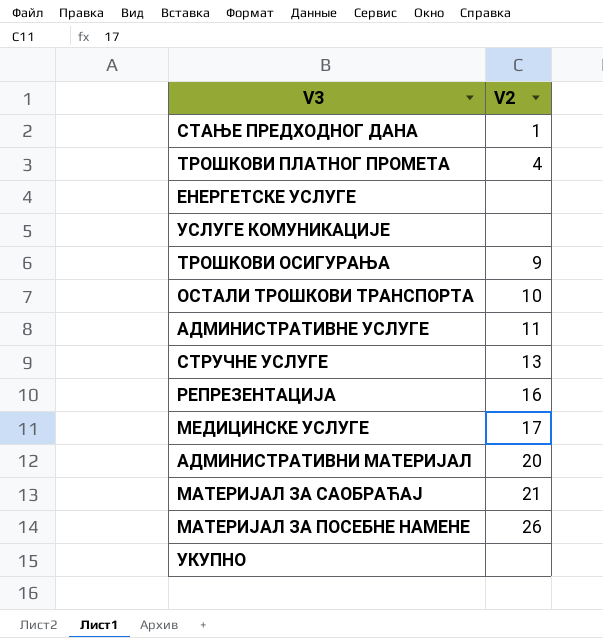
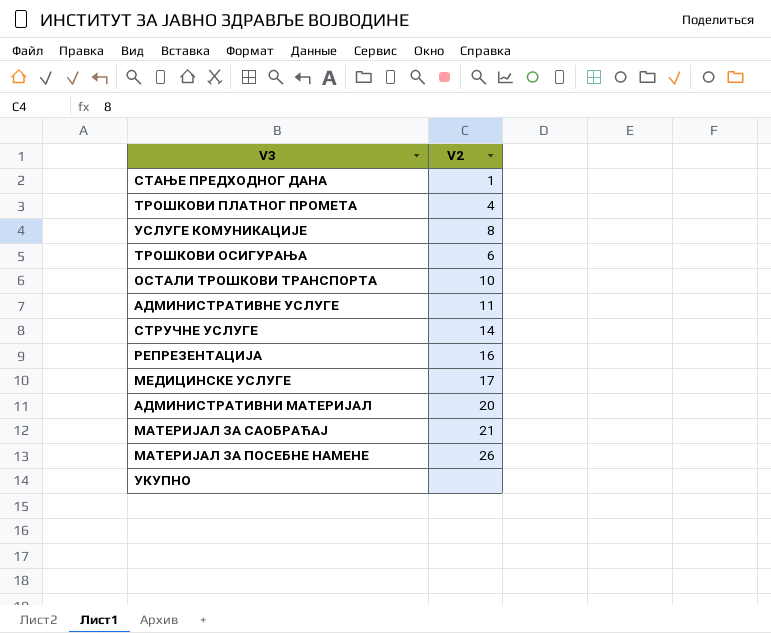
row ЕНЕРГЕТСКЕ УСЛУГЕ: none -> none
УСЛУГЕ КОМУНИКАЦИЈЕ | V2: none -> 8
ТРОШКОВИ ОСИГУРАЊА | V2: 9 -> 6
СТРУЧНЕ УСЛУГЕ | V2: 13 -> 14

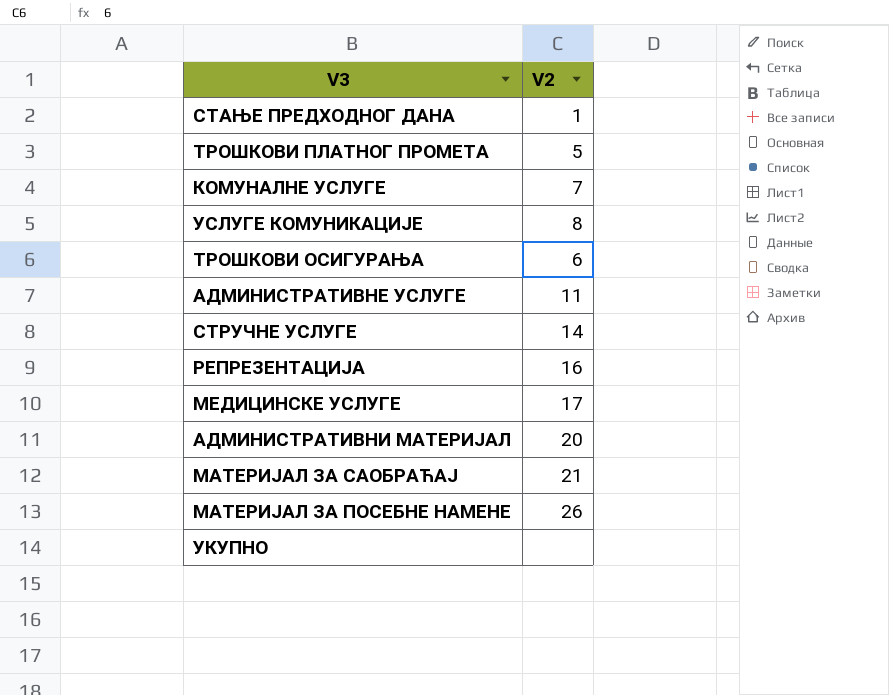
row ОСТАЛИ ТРОШКОВИ ТРАНСПОРТА: 10 -> none
ТРОШКОВИ ПЛАТНОГ ПРОМЕТА | V2: 4 -> 5
row КОМУНАЛНЕ УСЛУГЕ: none -> 7

